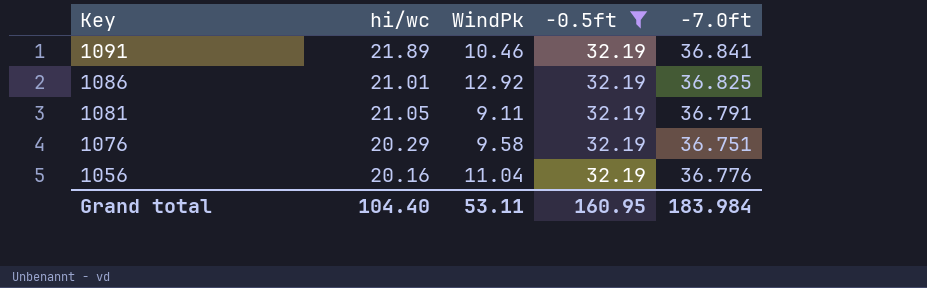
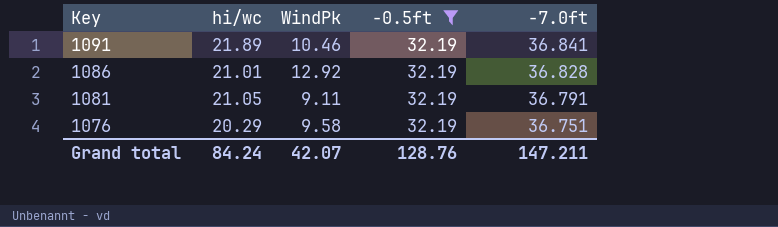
row 1056: 20.16 | 11.04 | 32.19 | 36.776 -> none
1086 | -7.0ft: 36.825 -> 36.828
Grand total | hi/wc: 104.40 -> 84.24
Grand total | WindPk: 53.11 -> 42.07
Grand total | -0.5ft: 160.95 -> 128.76
Grand total | -7.0ft: 183.984 -> 147.211

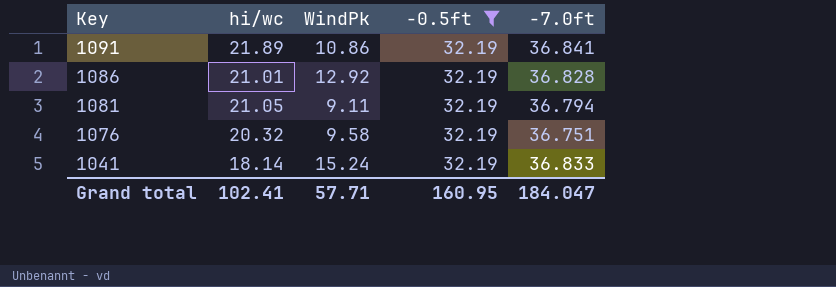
1091 | WindPk: 10.46 -> 10.86
1081 | -7.0ft: 36.791 -> 36.794
1076 | hi/wc: 20.29 -> 20.32
row 1041: none -> 18.14 | 15.24 | 32.19 | 36.833
Grand total | hi/wc: 84.24 -> 102.41
Grand total | WindPk: 42.07 -> 57.71
Grand total | -0.5ft: 128.76 -> 160.95
Grand total | -7.0ft: 147.211 -> 184.047

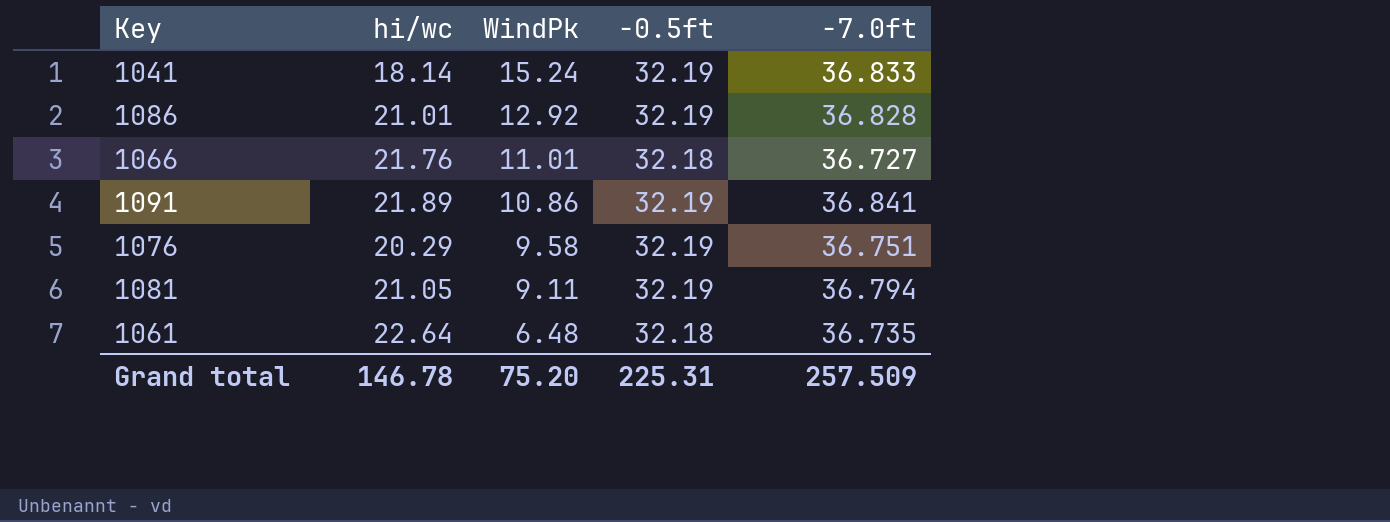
filter: -0.5ft = 32.19 -> none
row order: Key descending -> WindPk descending
1076 | hi/wc: 20.32 -> 20.29
Grand total | hi/wc: 102.41 -> 146.78
Grand total | WindPk: 57.71 -> 75.20
Grand total | -0.5ft: 160.95 -> 225.31
Grand total | -7.0ft: 184.047 -> 257.509

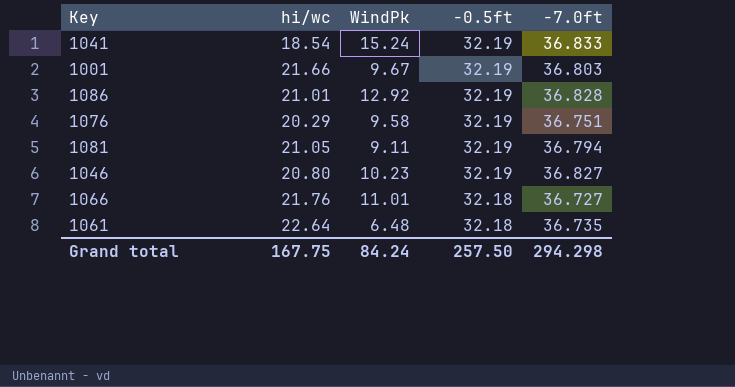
row order: WindPk descending -> -0.5ft descending
row 1091: 21.89 | 10.86 | 32.19 | 36.841 -> none
1041 | hi/wc: 18.14 -> 18.54
row 1001: none -> 21.66 | 9.67 | 32.19 | 36.803
row 1046: none -> 20.80 | 10.23 | 32.19 | 36.827
Grand total | hi/wc: 146.78 -> 167.75
Grand total | WindPk: 75.20 -> 84.24
Grand total | -0.5ft: 225.31 -> 257.50
Grand total | -7.0ft: 257.509 -> 294.298

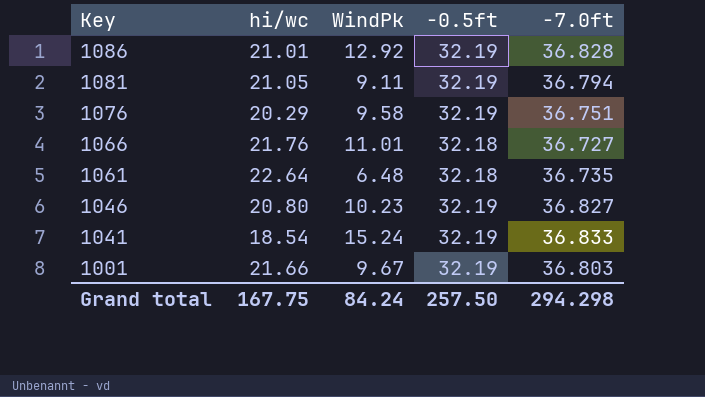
row order: -0.5ft descending -> Key descending

